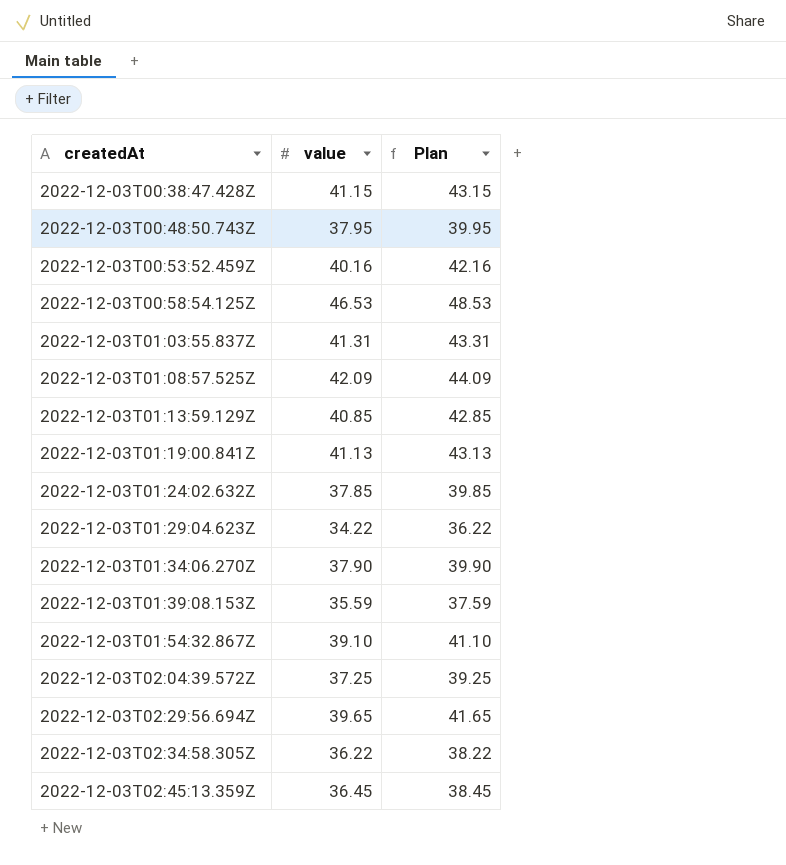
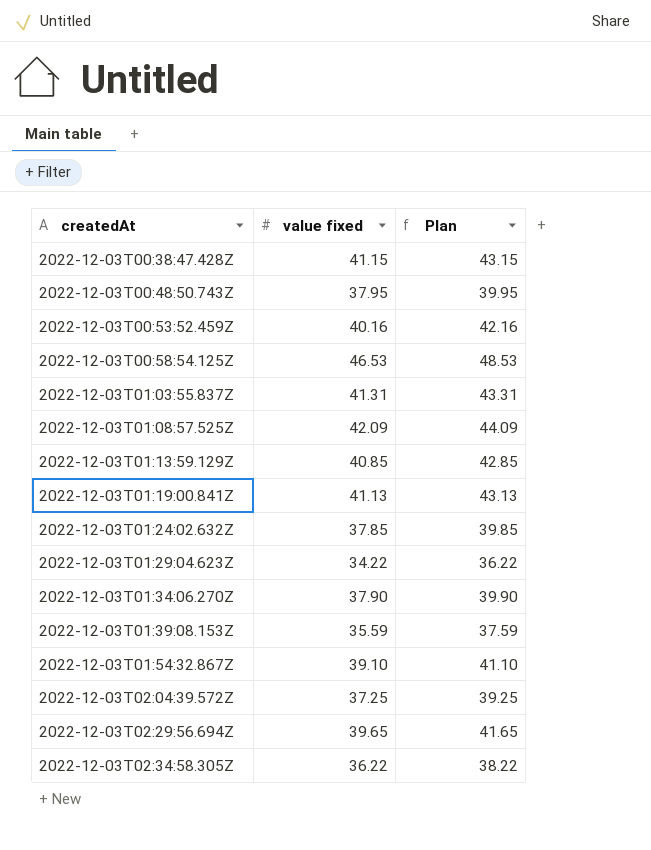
column name: value -> value fixed
row 2022-12-03T02:45:13.359Z: 36.45 | 38.45 -> none

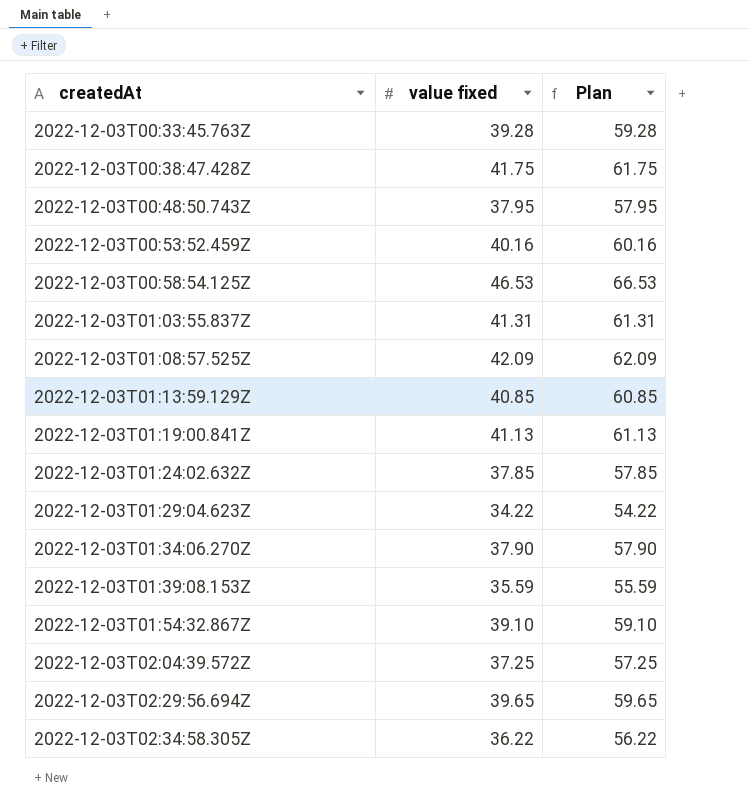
column Plan | formula: [value fixed] + 2 -> [value fixed] + 20
row 2022-12-03T00:33:45.763Z: none -> 39.28 | 59.28
2022-12-03T00:38:47.428Z | value fixed: 41.15 -> 41.75

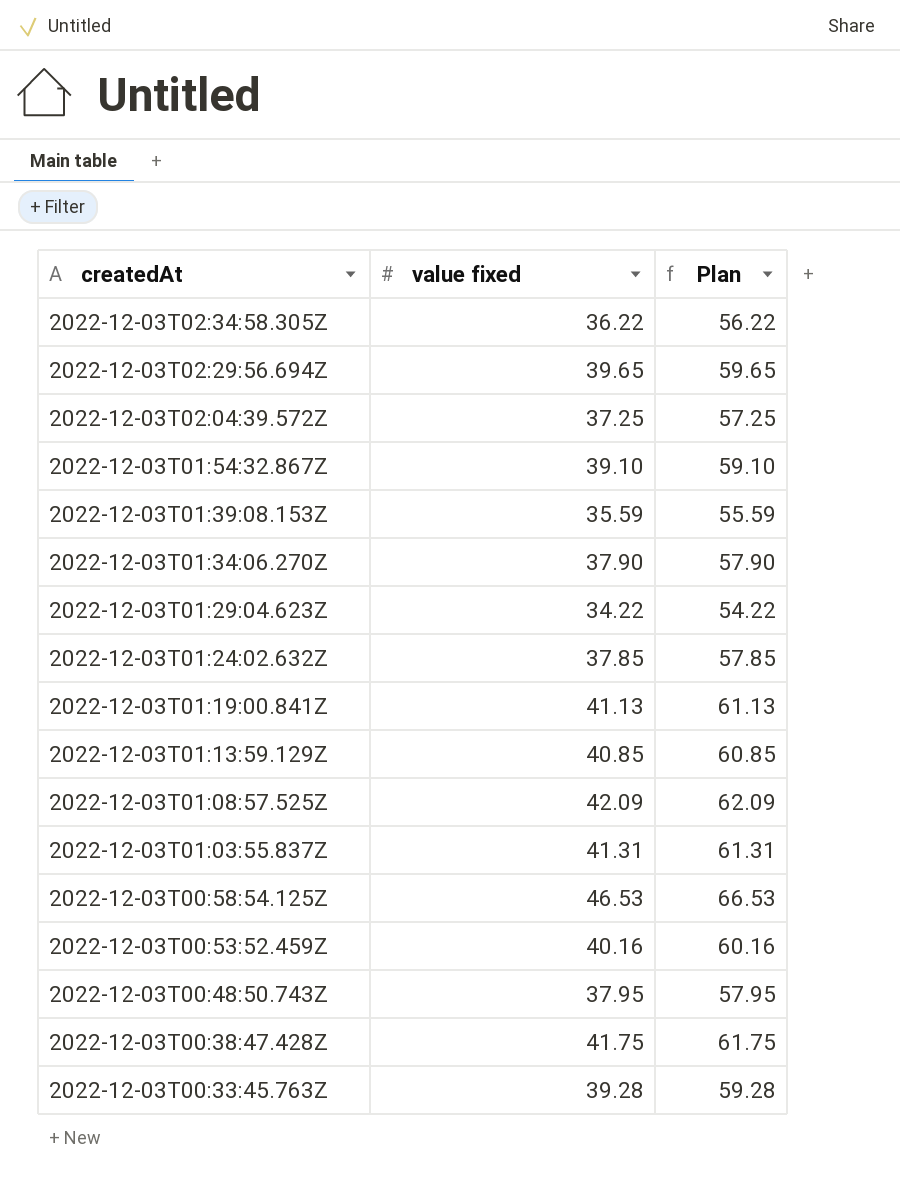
row order: createdAt ascending -> createdAt descending

